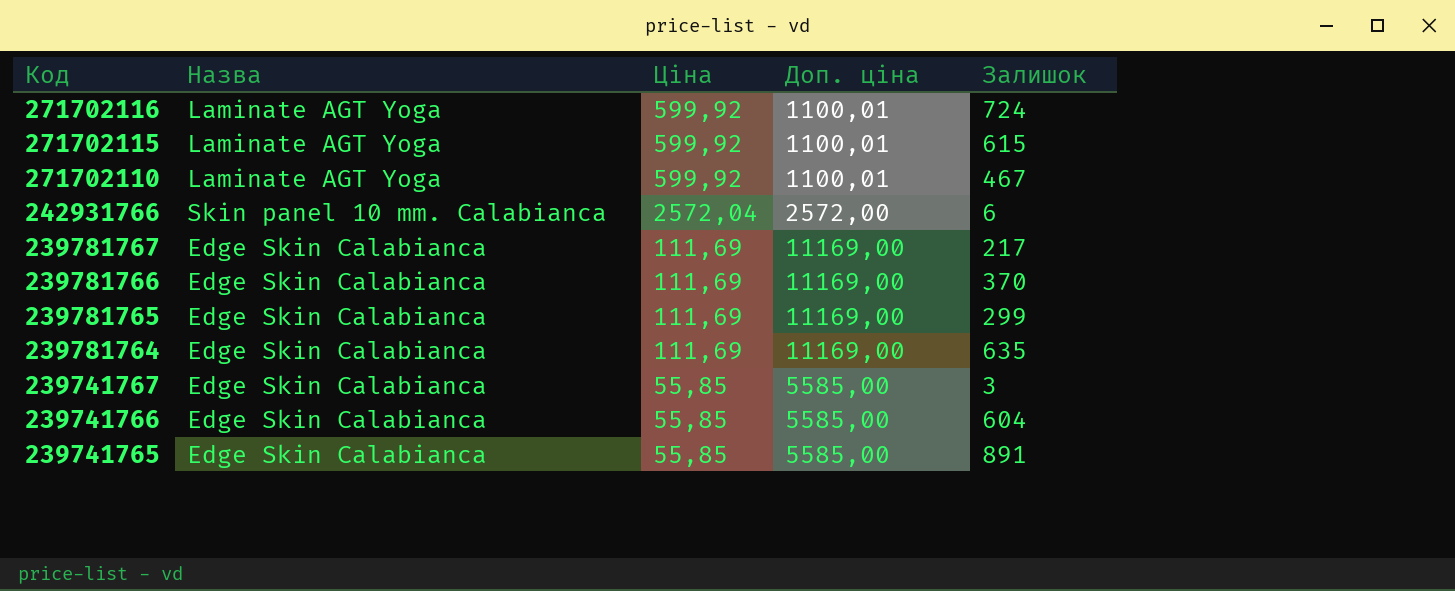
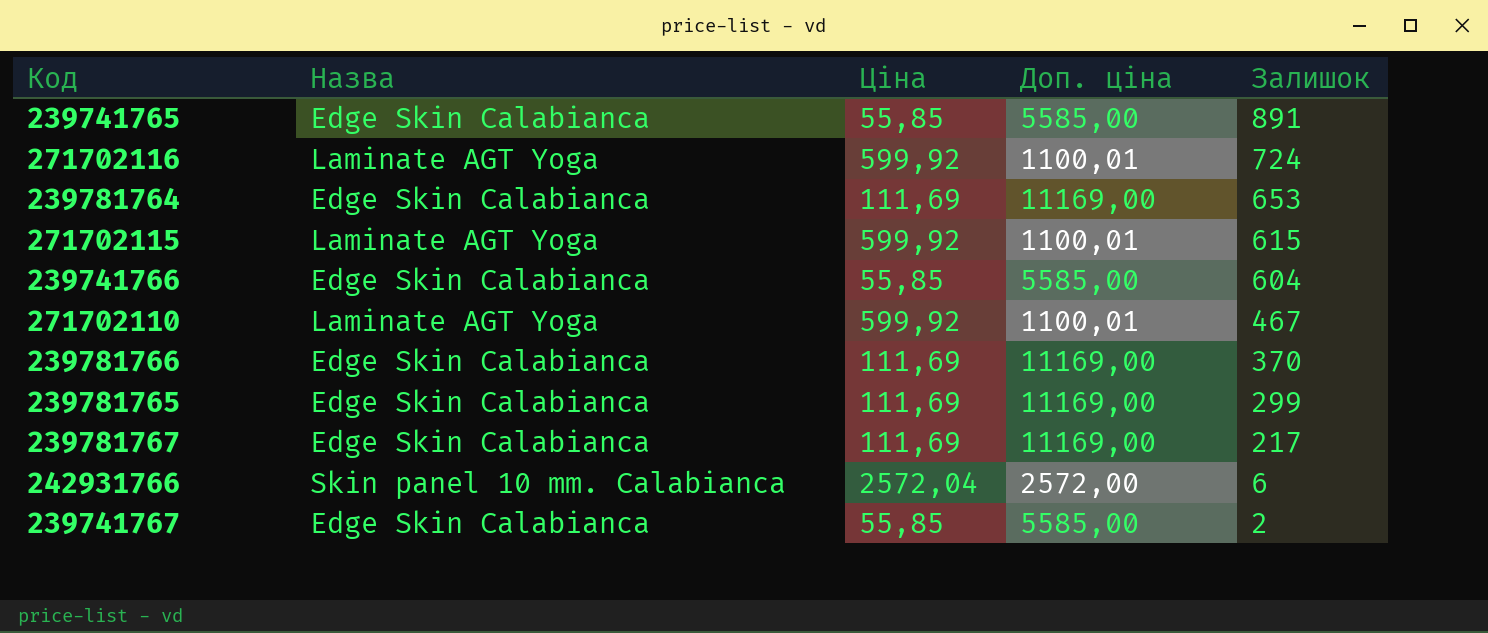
row order: Код descending -> Залишок descending
239781764 | Залишок: 635 -> 653
239741767 | Залишок: 3 -> 2

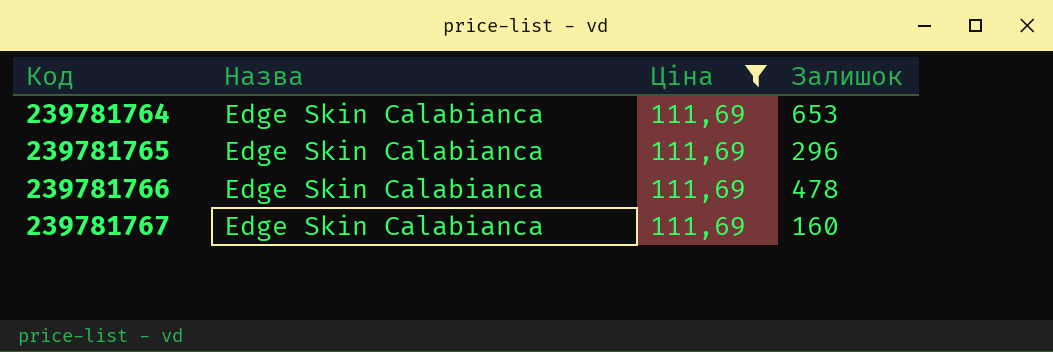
filter: none -> Ціна = 111,69
row order: Залишок descending -> Код ascending
column Доп. ціна | position: 4 -> none
239781765 | Залишок: 299 -> 296
239781766 | Залишок: 370 -> 478
239781767 | Залишок: 217 -> 160

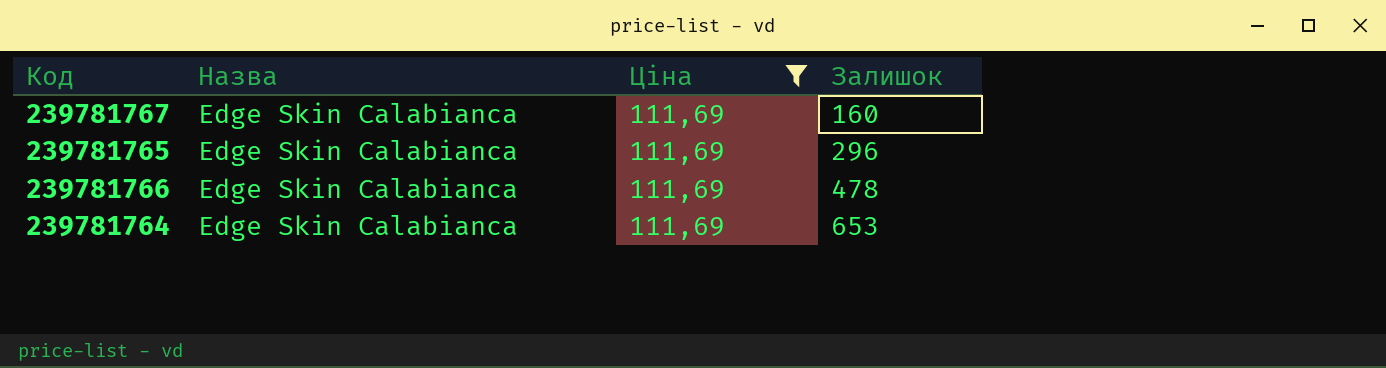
row order: Код ascending -> Залишок ascending

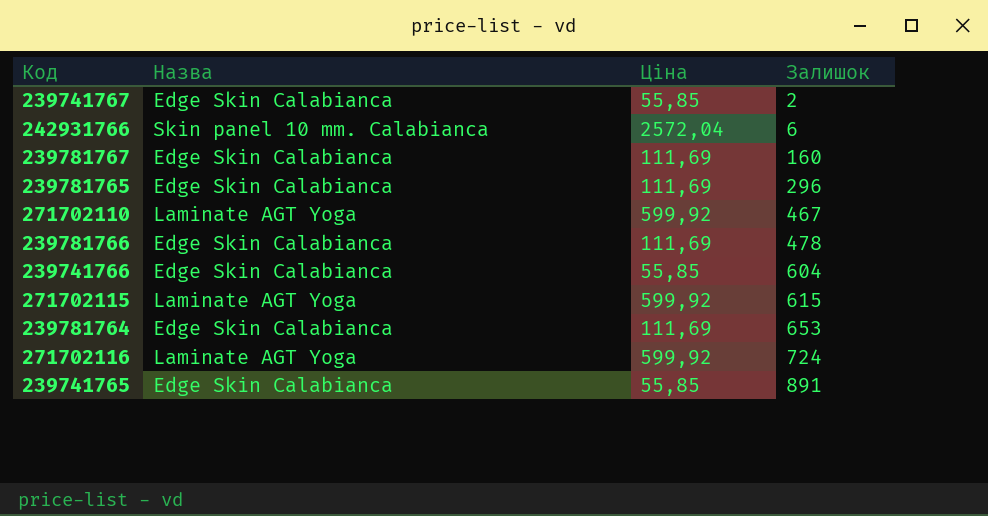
filter: Ціна = 111,69 -> none

